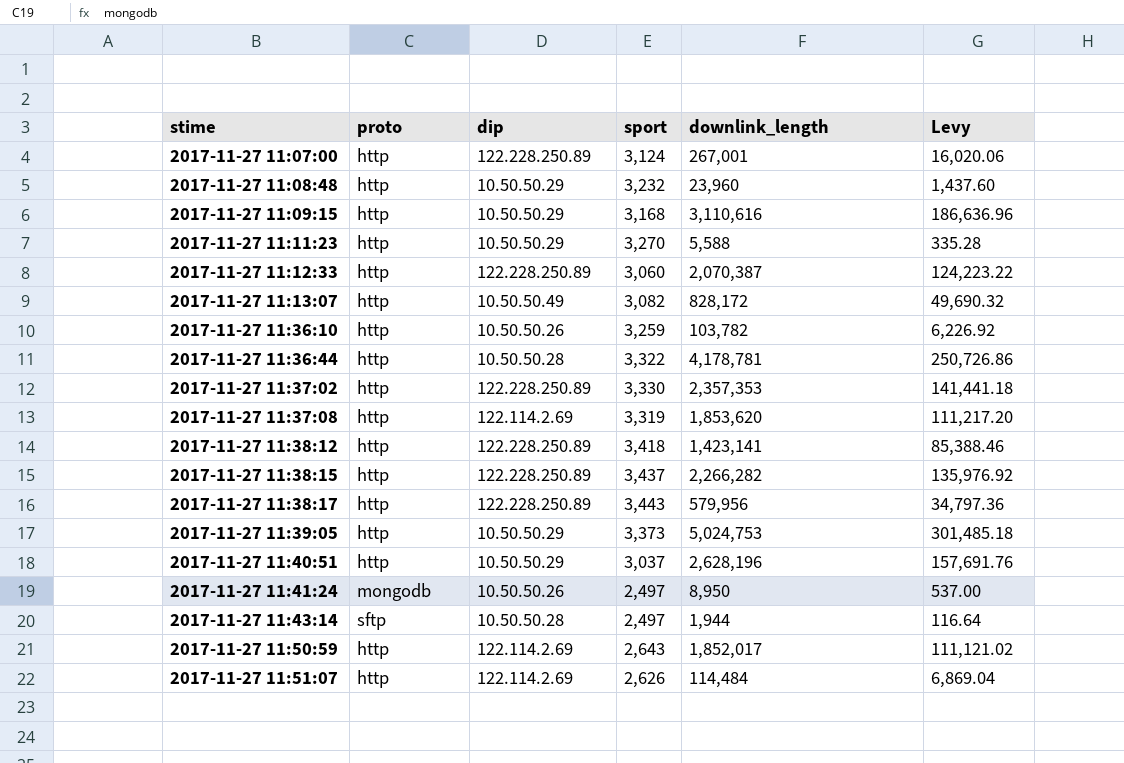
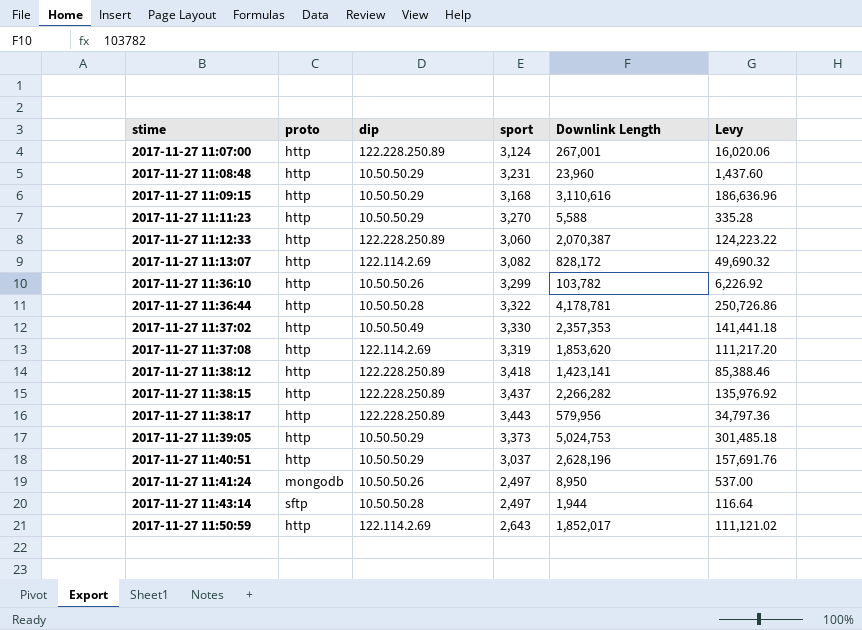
column name: downlink_length -> Downlink Length
row 2017-11-27 11:51:07: http | 122.114.2.69 | 2,626 | 114,484 | 6,869.04 -> none
2017-11-27 11:08:48 | sport: 3,232 -> 3,231
2017-11-27 11:13:07 | dip: 10.50.50.49 -> 122.114.2.69
2017-11-27 11:36:10 | sport: 3,259 -> 3,299
2017-11-27 11:37:02 | dip: 122.228.250.89 -> 10.50.50.49

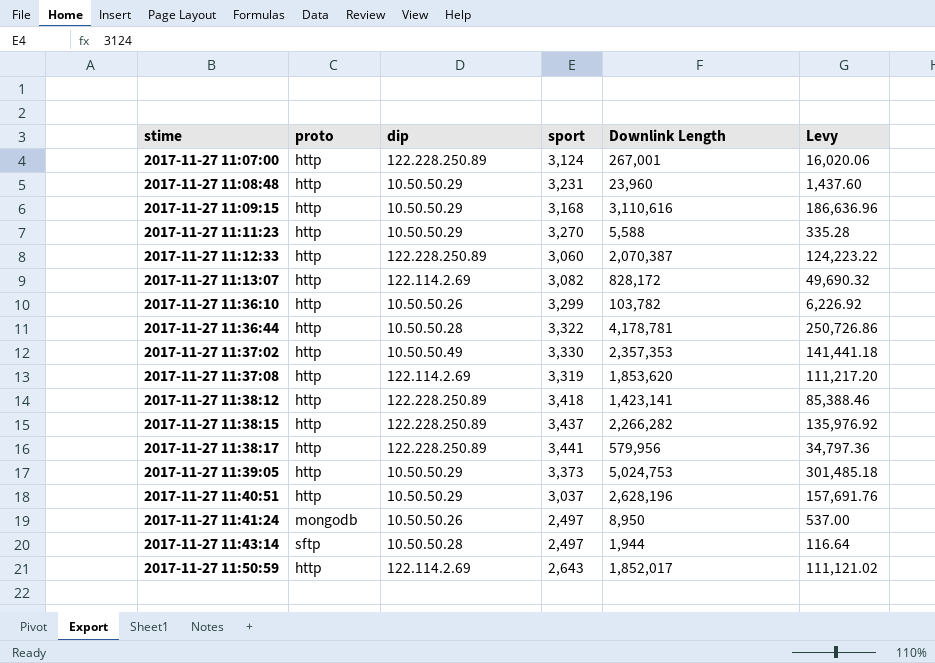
2017-11-27 11:38:17 | sport: 3,443 -> 3,441

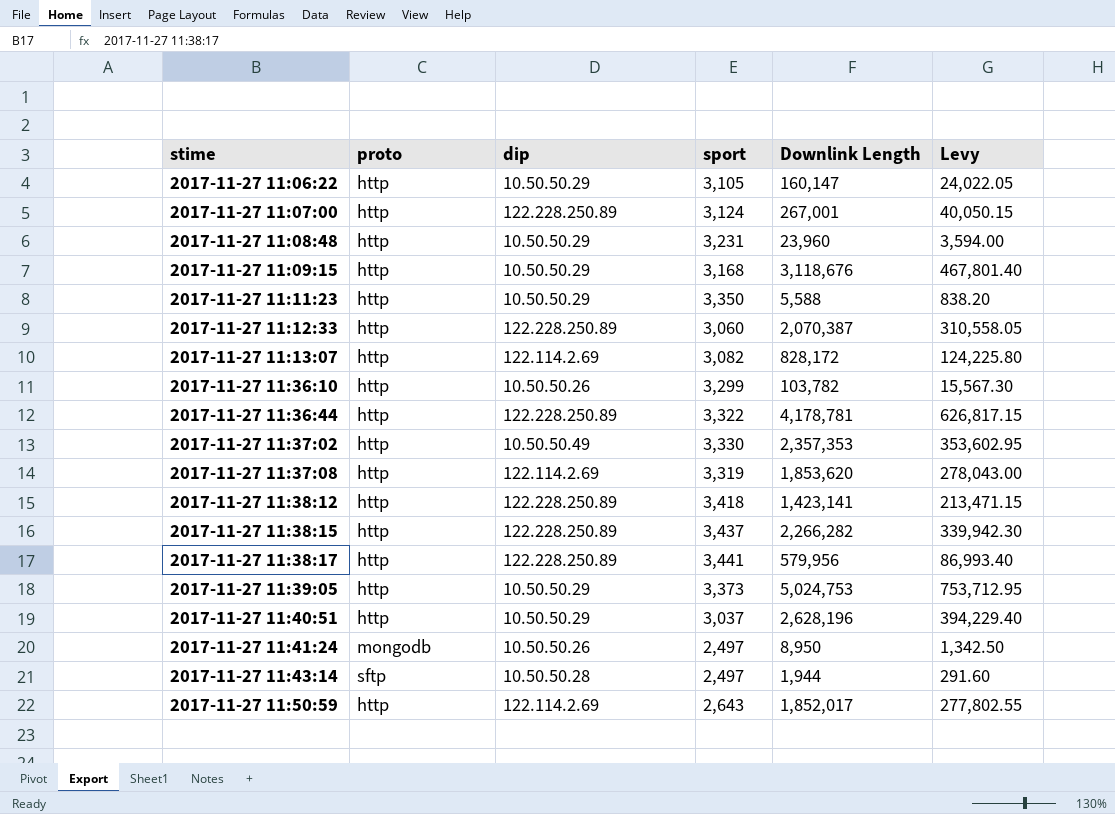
column Levy | formula: [Downlink Length] * 0.06 -> [Downlink Length] * 0.15
row 2017-11-27 11:06:22: none -> http | 10.50.50.29 | 3,105 | 160,147 | 24,022.05
2017-11-27 11:09:15 | Downlink Length: 3,110,616 -> 3,118,676
2017-11-27 11:11:23 | sport: 3,270 -> 3,350
2017-11-27 11:36:44 | dip: 10.50.50.28 -> 122.228.250.89

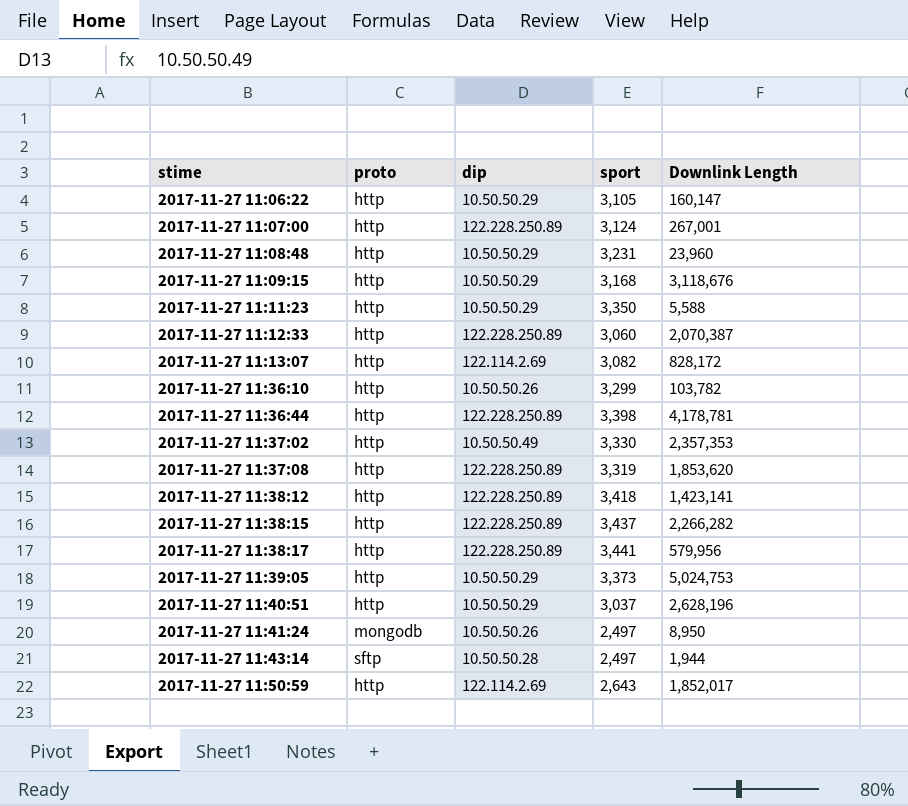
column Levy | formula: [Downlink Length] * 0.15 -> none
2017-11-27 11:36:44 | sport: 3,322 -> 3,398
2017-11-27 11:37:08 | dip: 122.114.2.69 -> 122.228.250.89

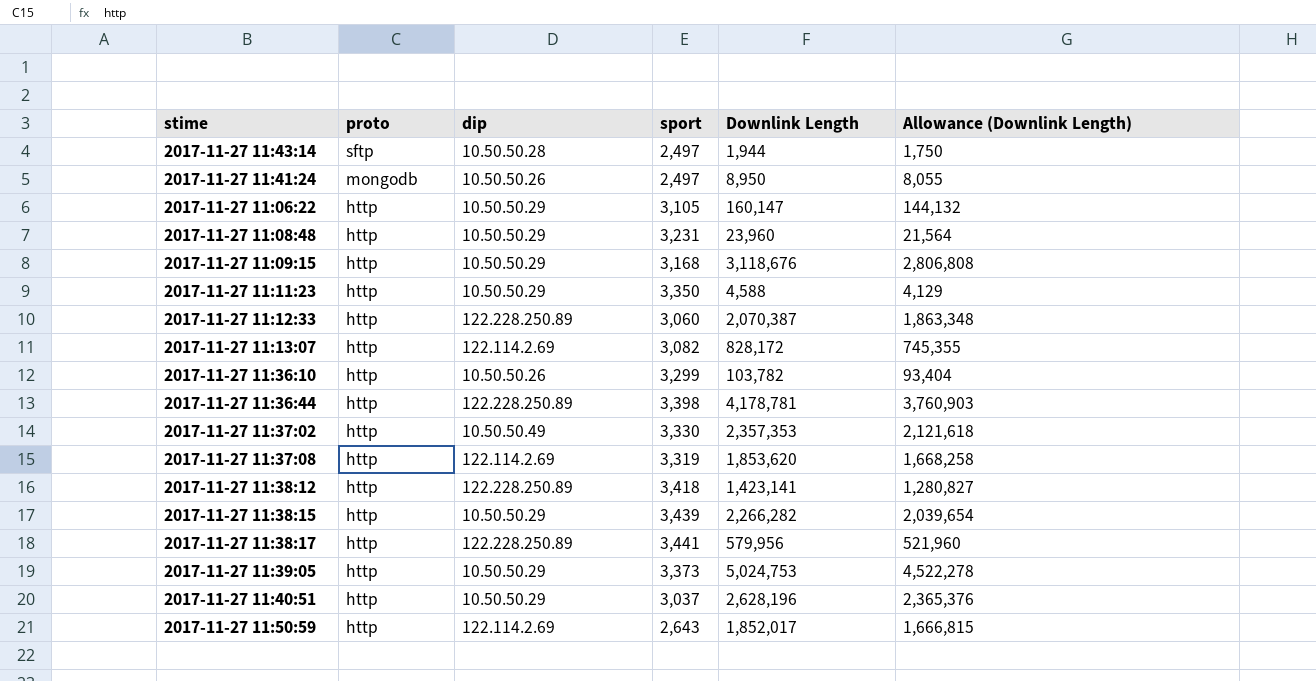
row order: stime ascending -> proto descending
column Allowance (Downlink Length) | formula: none -> [Downlink Length] * 0.9
row 2017-11-27 11:07:00: http | 122.228.250.89 | 3,124 | 267,001 -> none
2017-11-27 11:11:23 | Downlink Length: 5,588 -> 4,588
2017-11-27 11:37:08 | dip: 122.228.250.89 -> 122.114.2.69
2017-11-27 11:38:15 | dip: 122.228.250.89 -> 10.50.50.29
2017-11-27 11:38:15 | sport: 3,437 -> 3,439

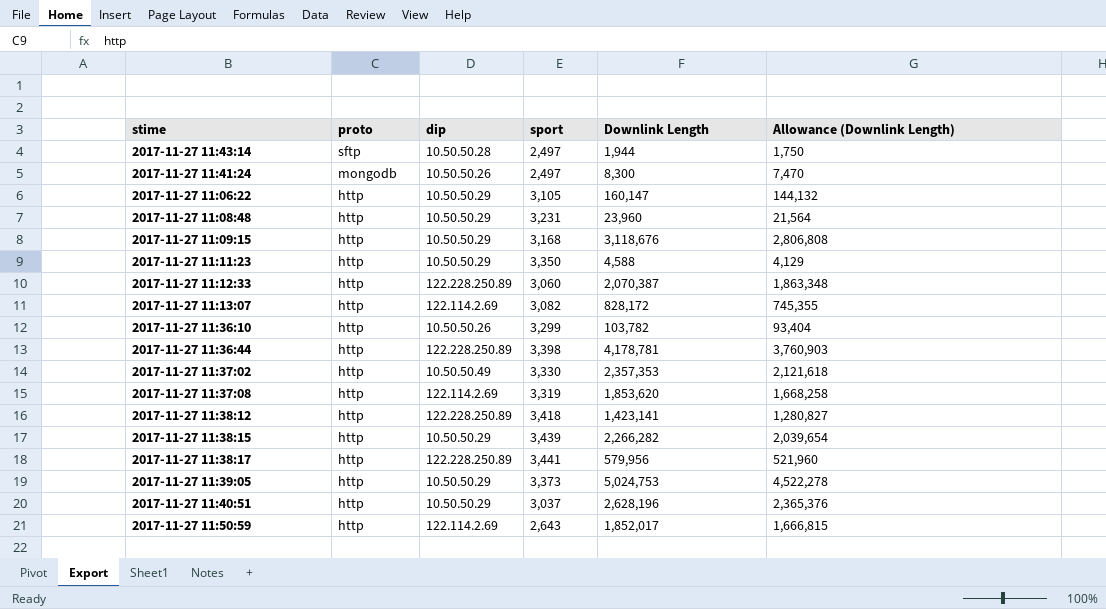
2017-11-27 11:41:24 | Downlink Length: 8,950 -> 8,300
2017-11-27 11:41:24 | Allowance (Downlink Length): 8,055 -> 7,470

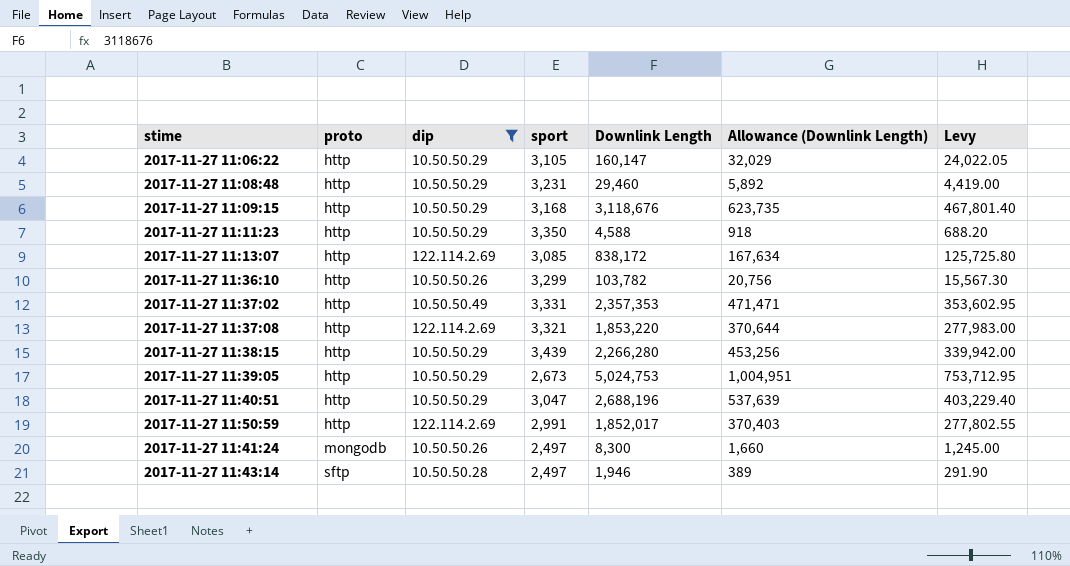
filter: none -> dip != 122.228.250.89
row order: proto descending -> proto ascending
column Allowance (Downlink Length) | formula: [Downlink Length] * 0.9 -> [Downlink Length] * 0.2
column Levy | formula: none -> [Downlink Length] * 0.15
2017-11-27 11:08:48 | Downlink Length: 23,960 -> 29,460
2017-11-27 11:13:07 | sport: 3,082 -> 3,085
2017-11-27 11:13:07 | Downlink Length: 828,172 -> 838,172
2017-11-27 11:37:02 | sport: 3,330 -> 3,331
2017-11-27 11:37:08 | sport: 3,319 -> 3,321
2017-11-27 11:37:08 | Downlink Length: 1,853,620 -> 1,853,220
2017-11-27 11:38:15 | Downlink Length: 2,266,282 -> 2,266,280
2017-11-27 11:39:05 | sport: 3,373 -> 2,673
2017-11-27 11:40:51 | sport: 3,037 -> 3,047
2017-11-27 11:40:51 | Downlink Length: 2,628,196 -> 2,688,196
2017-11-27 11:50:59 | sport: 2,643 -> 2,991
2017-11-27 11:43:14 | Downlink Length: 1,944 -> 1,946

